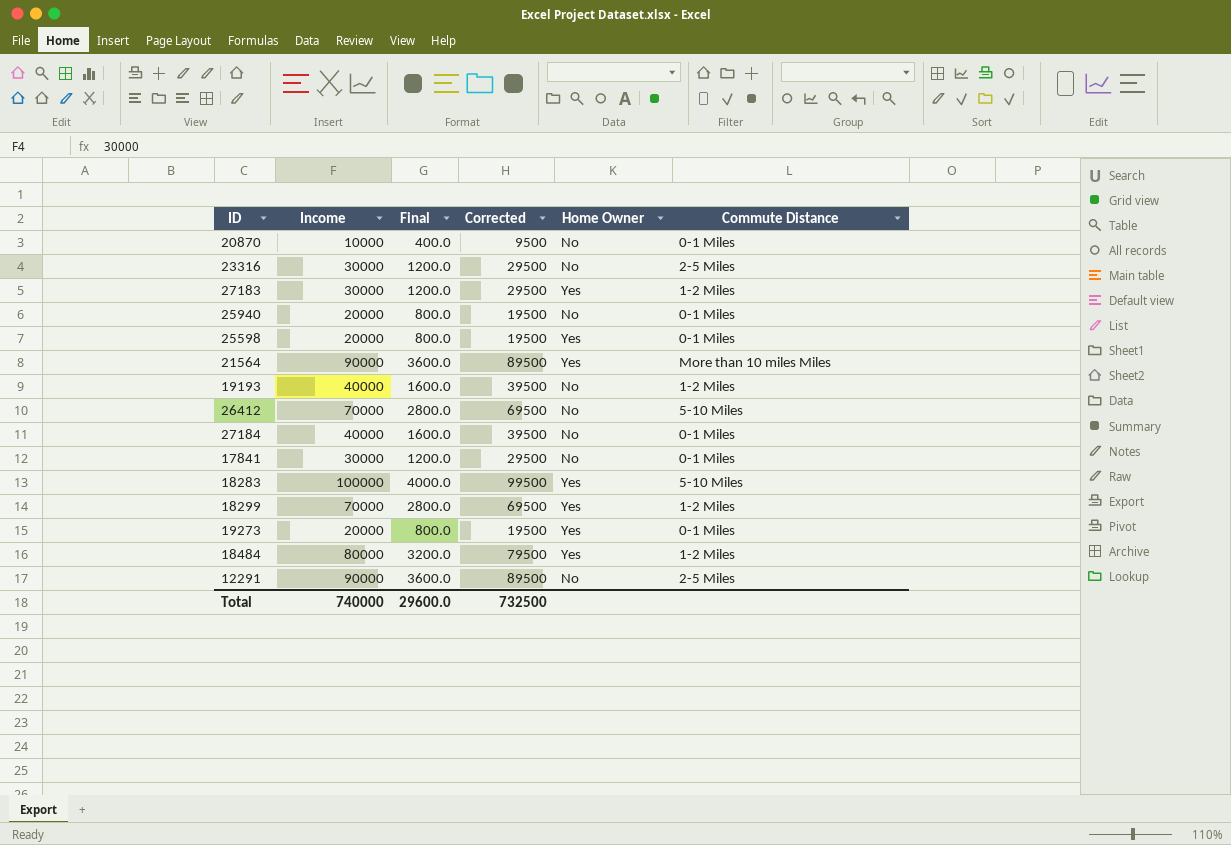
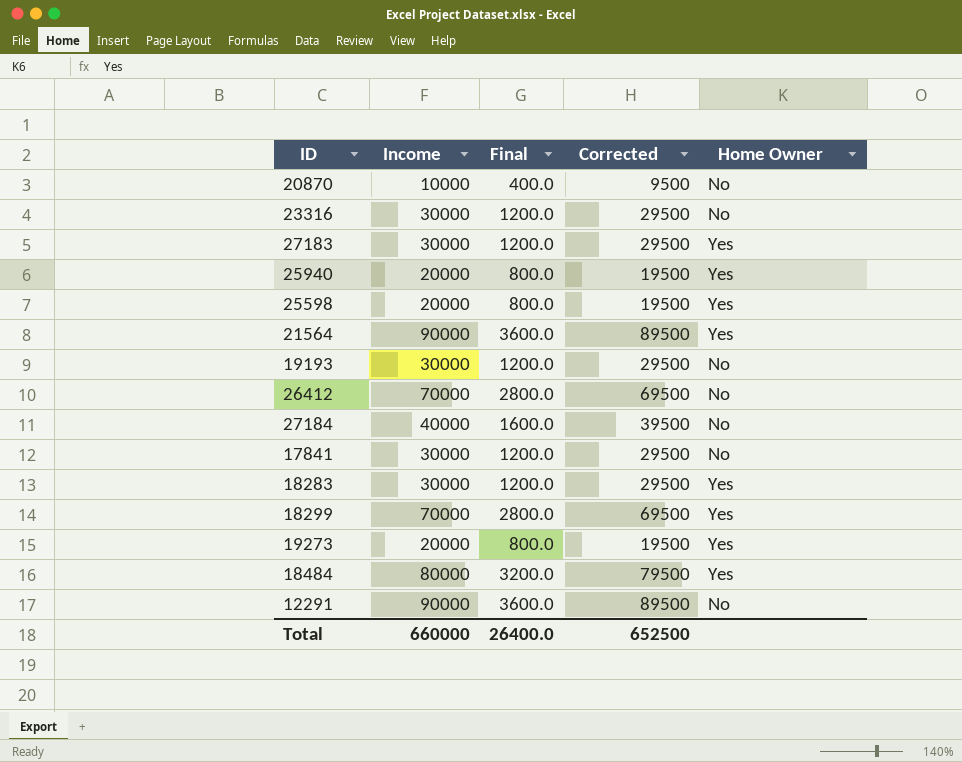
column Commute Distance | position: 6 -> none
25940 | Home Owner: No -> Yes
19193 | Income: 40000 -> 30000
19193 | Final: 1600.0 -> 1200.0
19193 | Corrected: 39500 -> 29500
18283 | Income: 100000 -> 30000
18283 | Final: 4000.0 -> 1200.0
18283 | Corrected: 99500 -> 29500
Total | Income: 740000 -> 660000
Total | Final: 29600.0 -> 26400.0
Total | Corrected: 732500 -> 652500

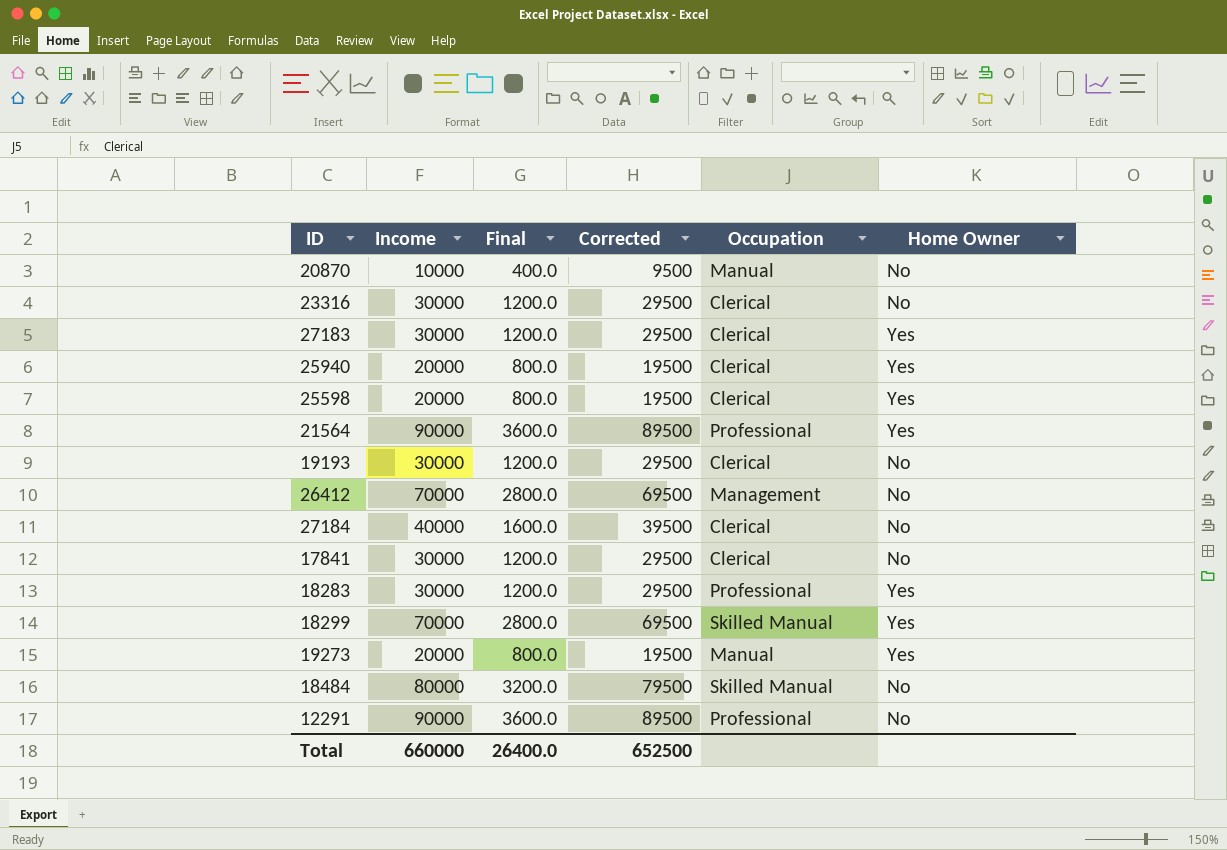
column Occupation | position: none -> 5
18484 | Home Owner: Yes -> No

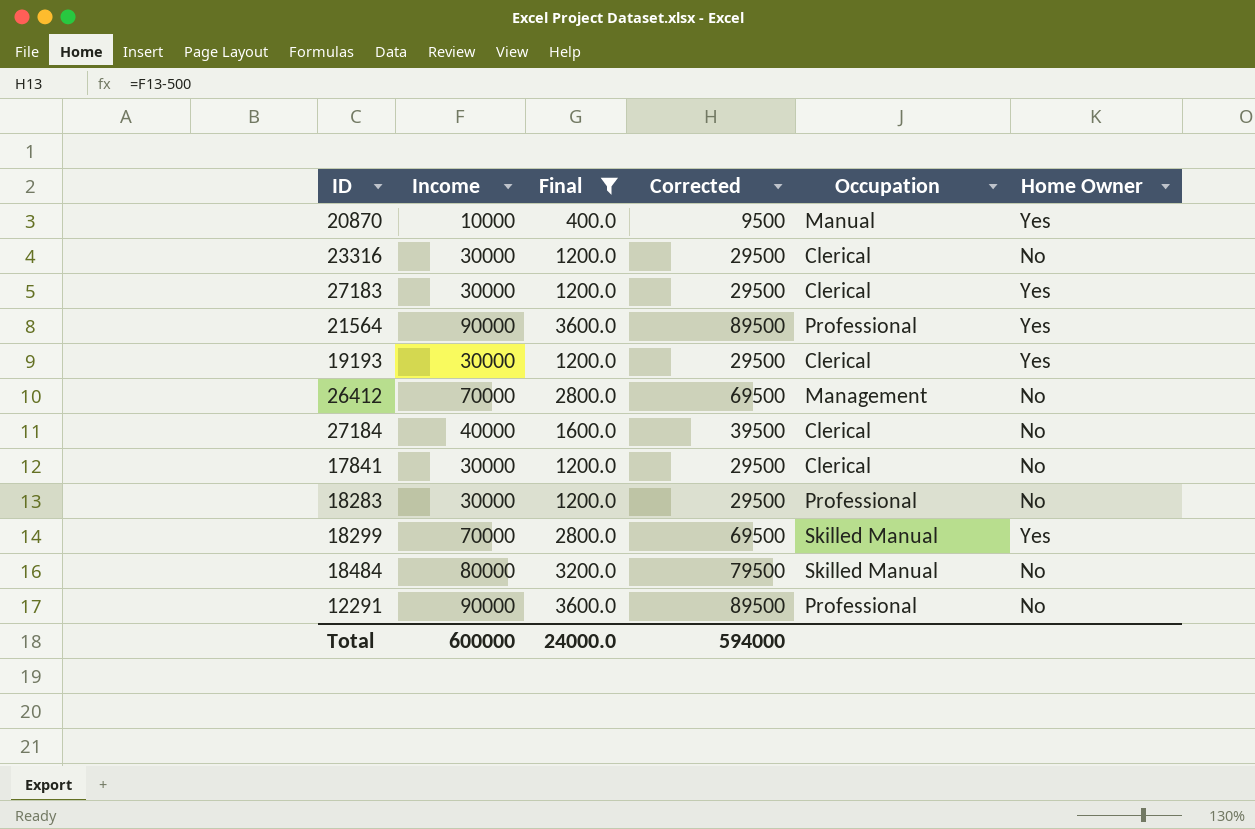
filter: none -> Final != 800.0
20870 | Home Owner: No -> Yes
19193 | Home Owner: No -> Yes
18283 | Home Owner: Yes -> No
Total | Income: 660000 -> 600000
Total | Final: 26400.0 -> 24000.0
Total | Corrected: 652500 -> 594000

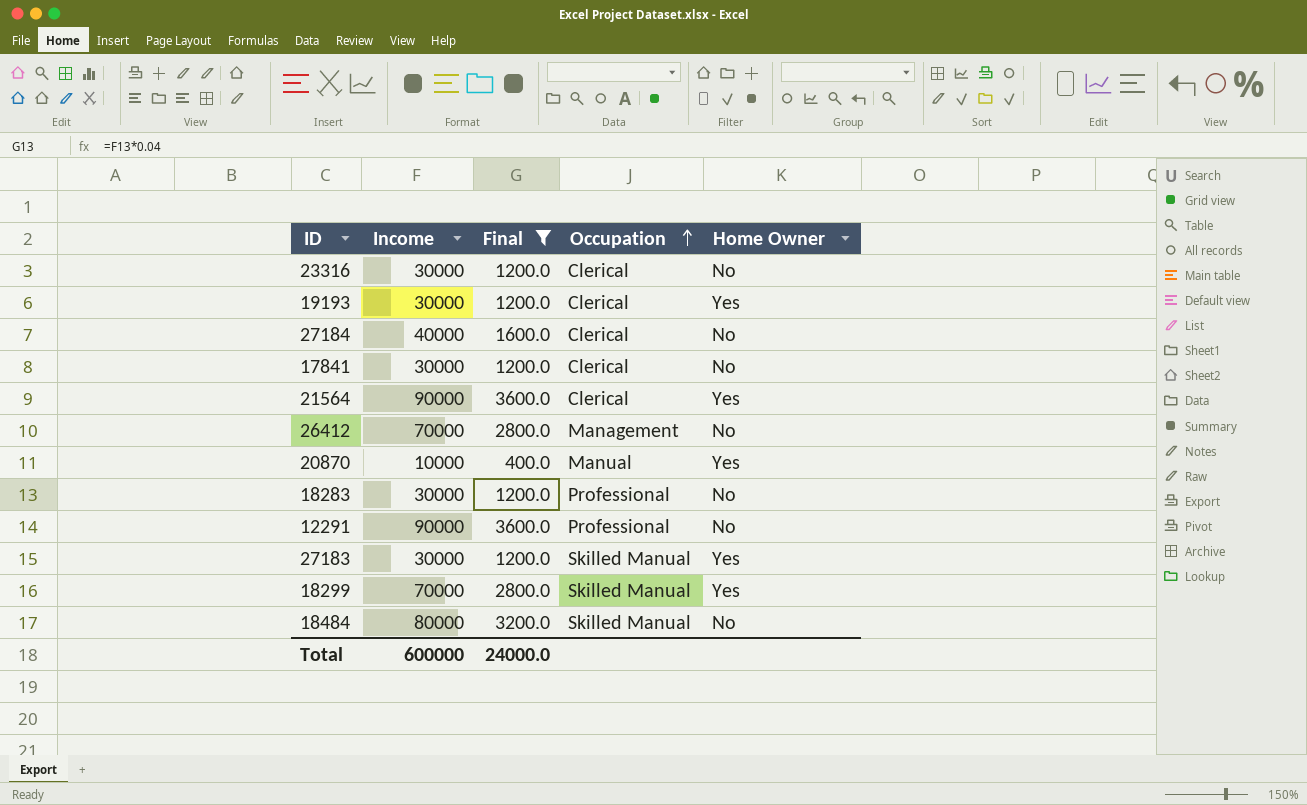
row order: none -> Occupation ascending
column Corrected | formula: [Income] - 500 -> none
21564 | Occupation: Professional -> Clerical
27183 | Occupation: Clerical -> Skilled Manual

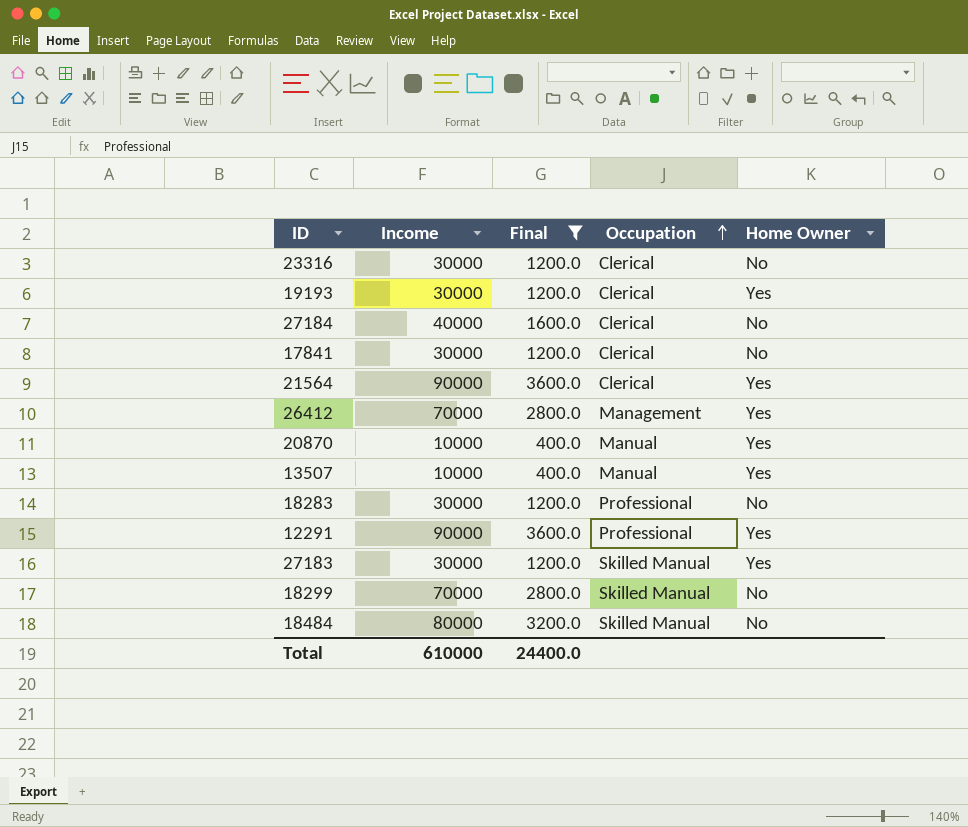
26412 | Home Owner: No -> Yes
row 13507: none -> 10000 | 400.0 | Manual | Yes
12291 | Home Owner: No -> Yes
18299 | Home Owner: Yes -> No
Total | Income: 600000 -> 610000
Total | Final: 24000.0 -> 24400.0

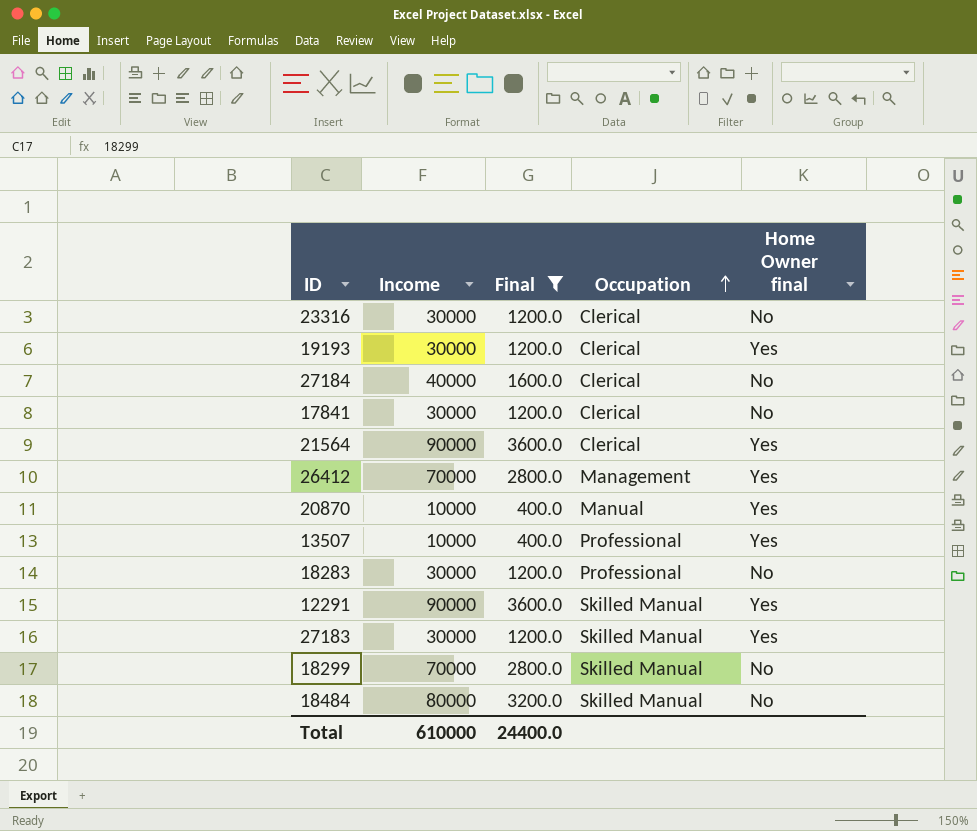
column name: Home Owner -> Home Owner final
13507 | Occupation: Manual -> Professional
12291 | Occupation: Professional -> Skilled Manual

